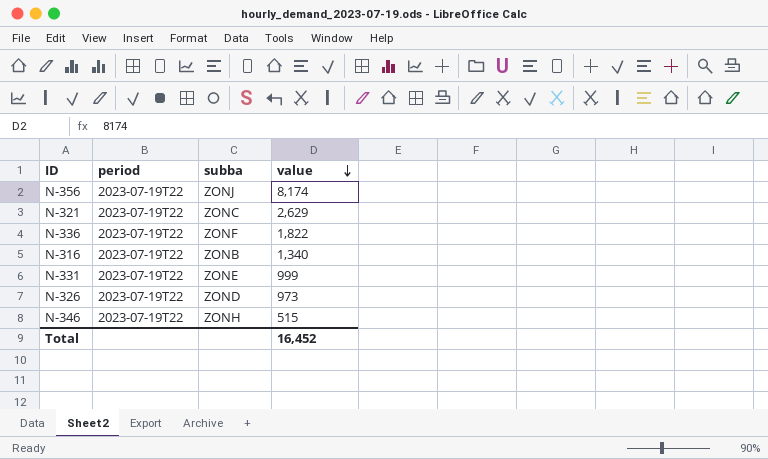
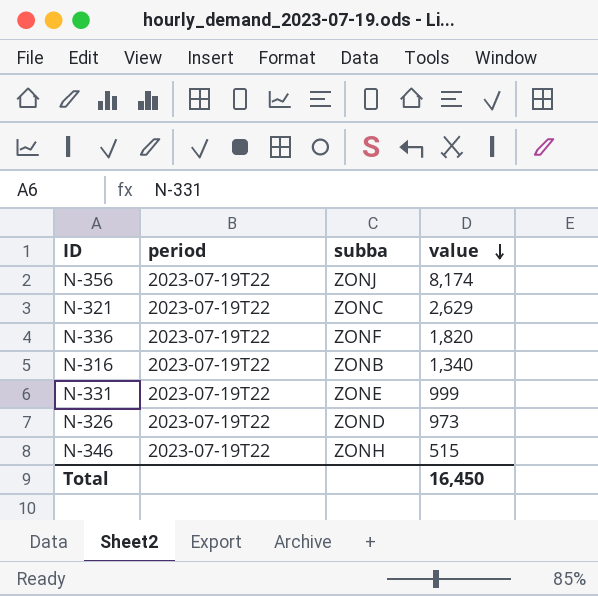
N-336 | value: 1,822 -> 1,820
Total | value: 16,452 -> 16,450

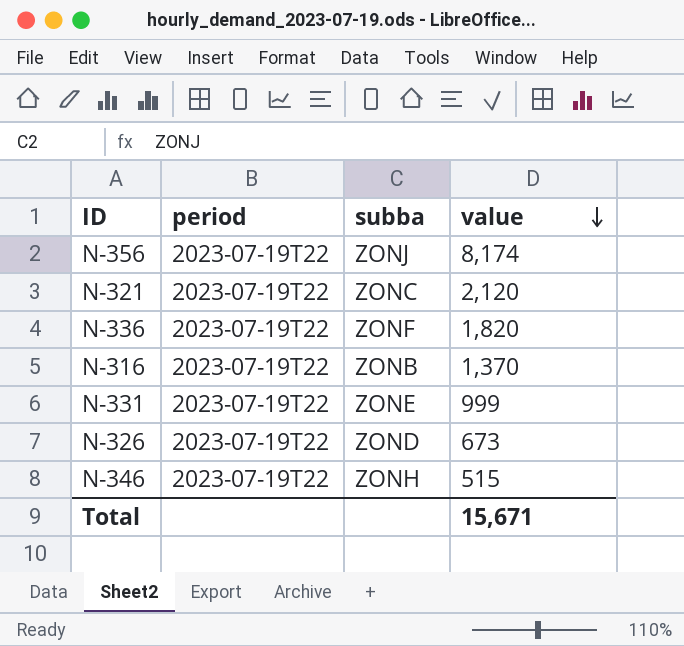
N-321 | value: 2,629 -> 2,120
N-316 | value: 1,340 -> 1,370
N-326 | value: 973 -> 673
Total | value: 16,450 -> 15,671

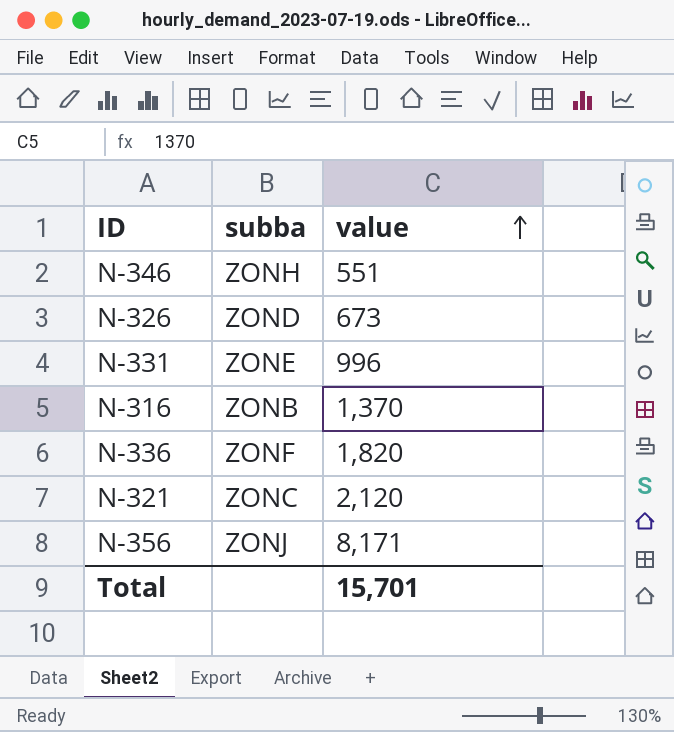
row order: value descending -> value ascending
column period | position: 2 -> none
N-346 | value: 515 -> 551
N-331 | value: 999 -> 996
N-356 | value: 8,174 -> 8,171
Total | value: 15,671 -> 15,701

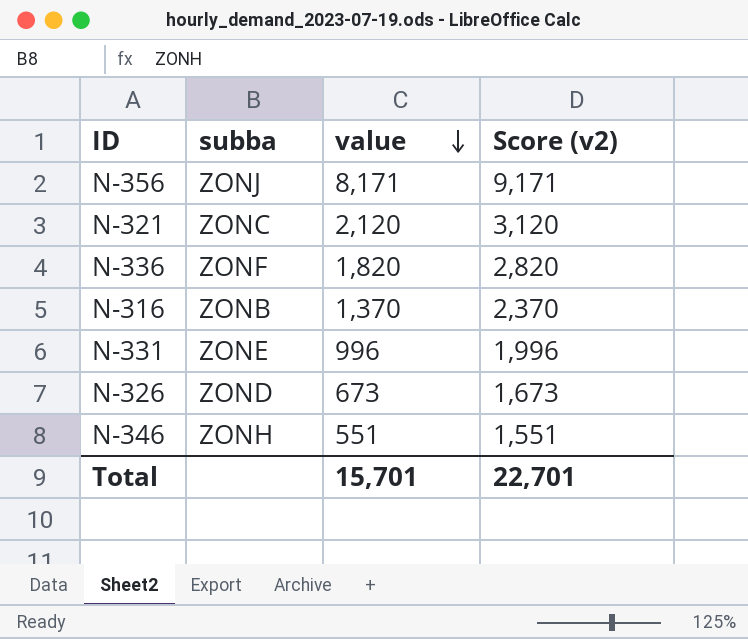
row order: value ascending -> value descending
column Score (v2) | formula: none -> [value] + 1000

